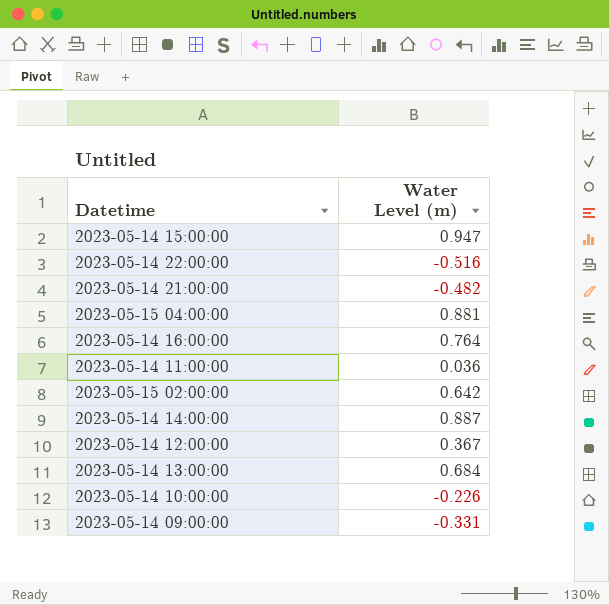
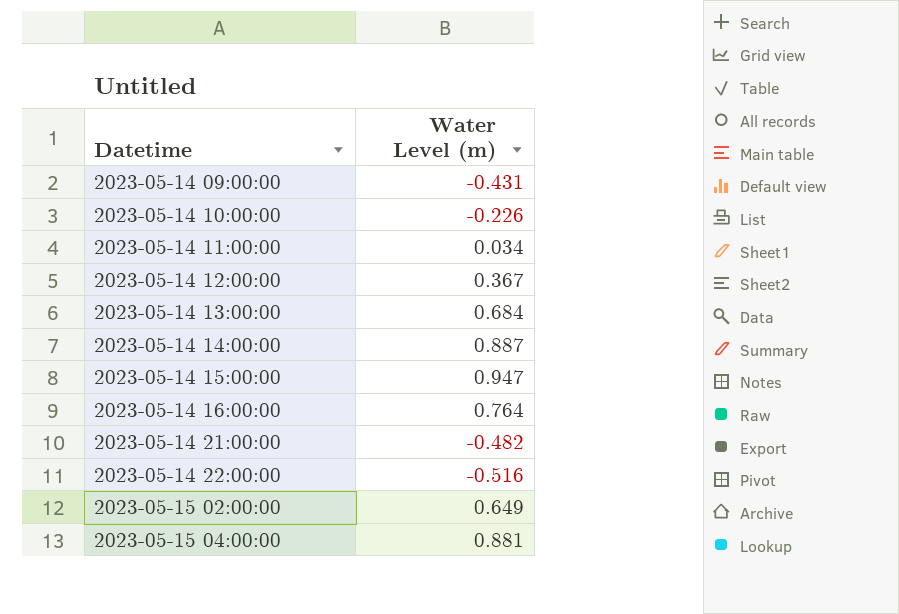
row order: none -> Datetime ascending
2023-05-14 09:00:00 | Water Level (m): -0.331 -> -0.431
2023-05-14 11:00:00 | Water Level (m): 0.036 -> 0.034
2023-05-15 02:00:00 | Water Level (m): 0.642 -> 0.649

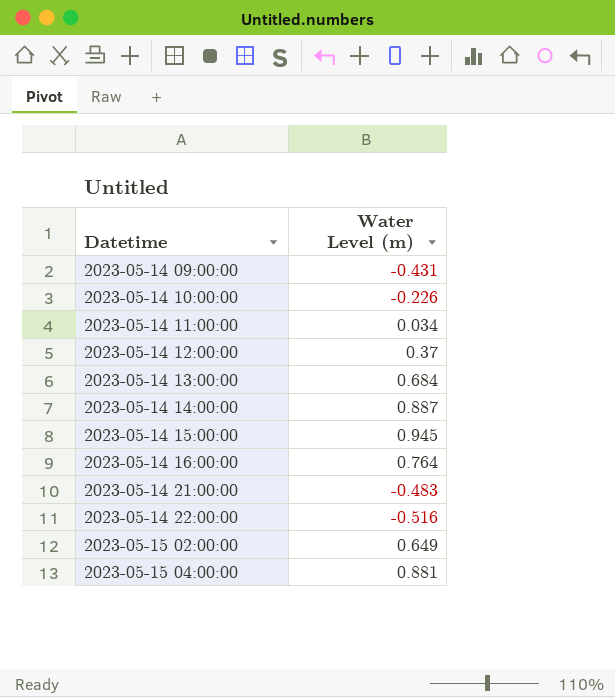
2023-05-14 12:00:00 | Water Level (m): 0.367 -> 0.37
2023-05-14 15:00:00 | Water Level (m): 0.947 -> 0.945
2023-05-14 21:00:00 | Water Level (m): -0.482 -> -0.483

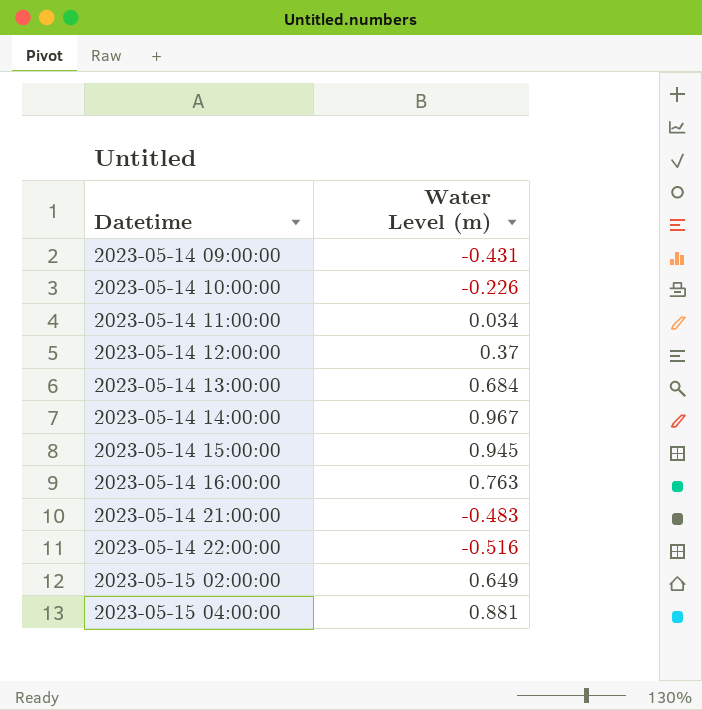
2023-05-14 14:00:00 | Water Level (m): 0.887 -> 0.967
2023-05-14 16:00:00 | Water Level (m): 0.764 -> 0.763

